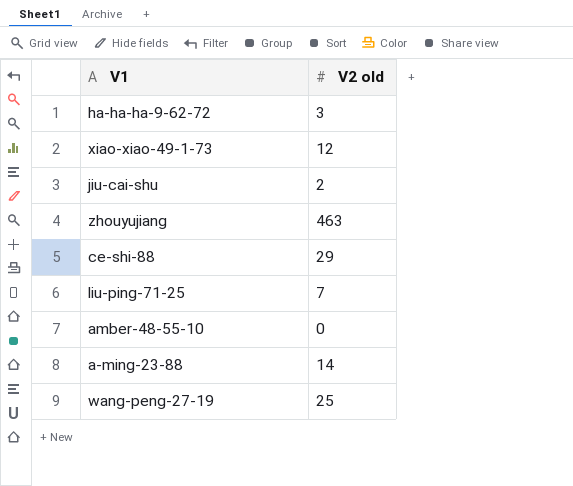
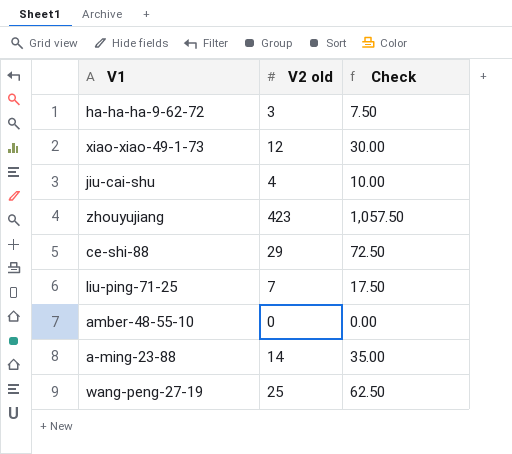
column Check | formula: none -> [V2 old] * 2.5
jiu-cai-shu | V2 old: 2 -> 4
zhouyujiang | V2 old: 463 -> 423

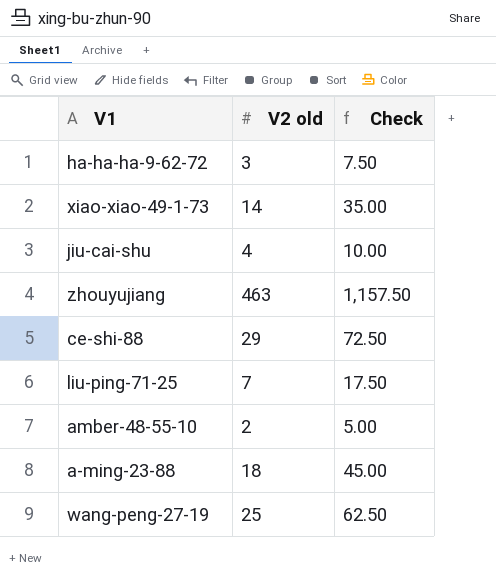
xiao-xiao-49-1-73 | V2 old: 12 -> 14
xiao-xiao-49-1-73 | Check: 30.00 -> 35.00
zhouyujiang | V2 old: 423 -> 463
zhouyujiang | Check: 1,057.50 -> 1,157.50
amber-48-55-10 | V2 old: 0 -> 2
amber-48-55-10 | Check: 0.00 -> 5.00
a-ming-23-88 | V2 old: 14 -> 18
a-ming-23-88 | Check: 35.00 -> 45.00

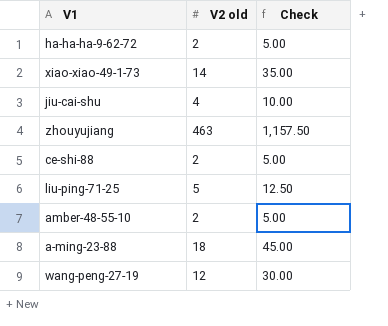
ha-ha-ha-9-62-72 | V2 old: 3 -> 2
ha-ha-ha-9-62-72 | Check: 7.50 -> 5.00
ce-shi-88 | V2 old: 29 -> 2
ce-shi-88 | Check: 72.50 -> 5.00
liu-ping-71-25 | V2 old: 7 -> 5
liu-ping-71-25 | Check: 17.50 -> 12.50
wang-peng-27-19 | V2 old: 25 -> 12
wang-peng-27-19 | Check: 62.50 -> 30.00

